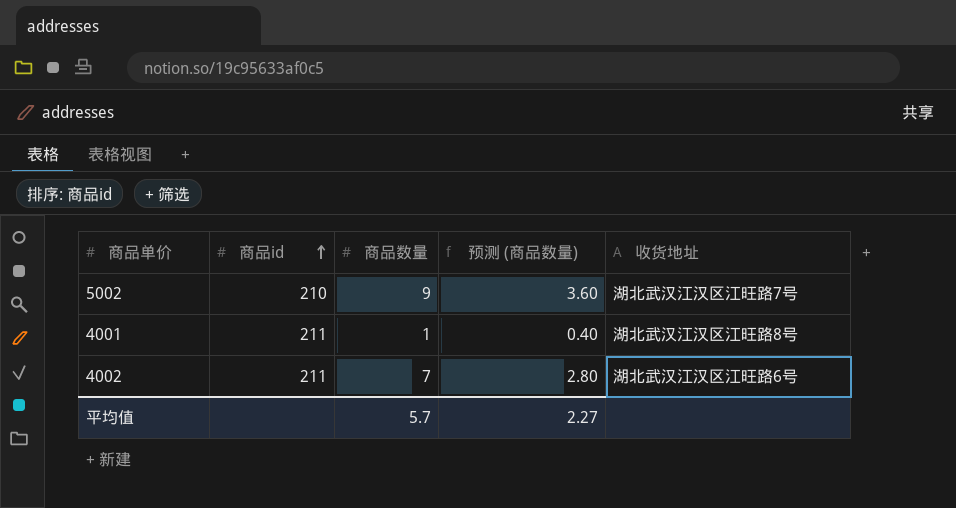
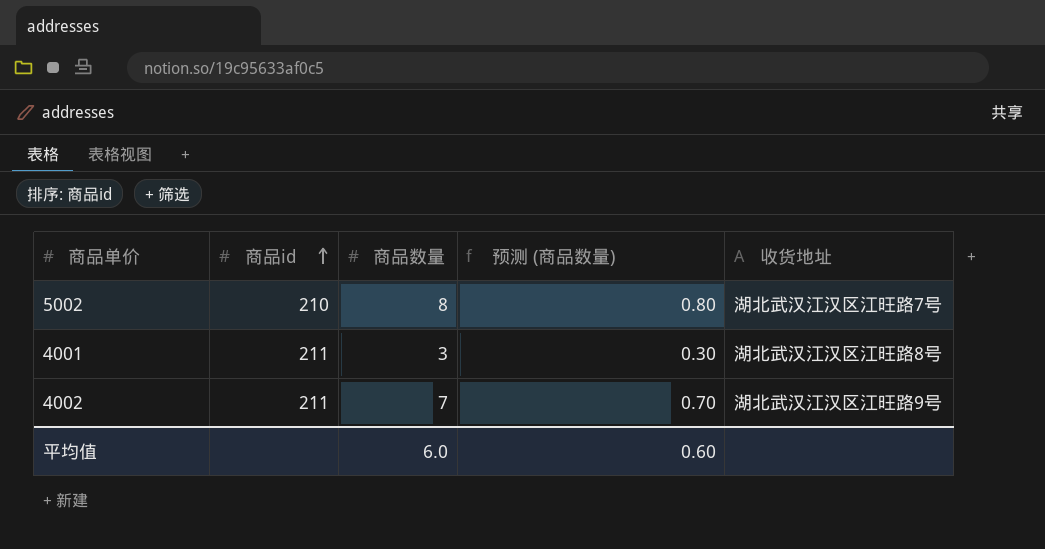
column 预测 (商品数量) | formula: [商品数量] * 0.4 -> [商品数量] * 0.1
5002 | 商品数量: 9 -> 8
4001 | 商品数量: 1 -> 3
4002 | 收货地址: 湖北武汉江汉区江旺路6号 -> 湖北武汉江汉区江旺路9号
平均值 | 商品数量: 5.7 -> 6.0
平均值 | 预测 (商品数量): 2.27 -> 0.60

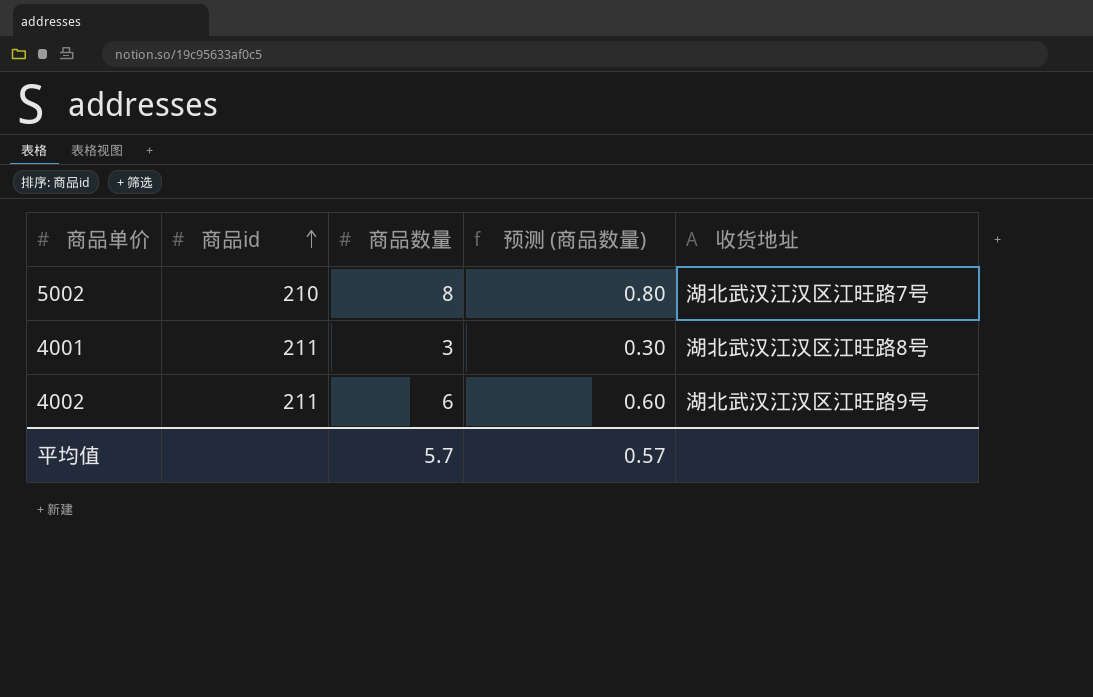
4002 | 商品数量: 7 -> 6
4002 | 预测 (商品数量): 0.70 -> 0.60
平均值 | 商品数量: 6.0 -> 5.7
平均值 | 预测 (商品数量): 0.60 -> 0.57

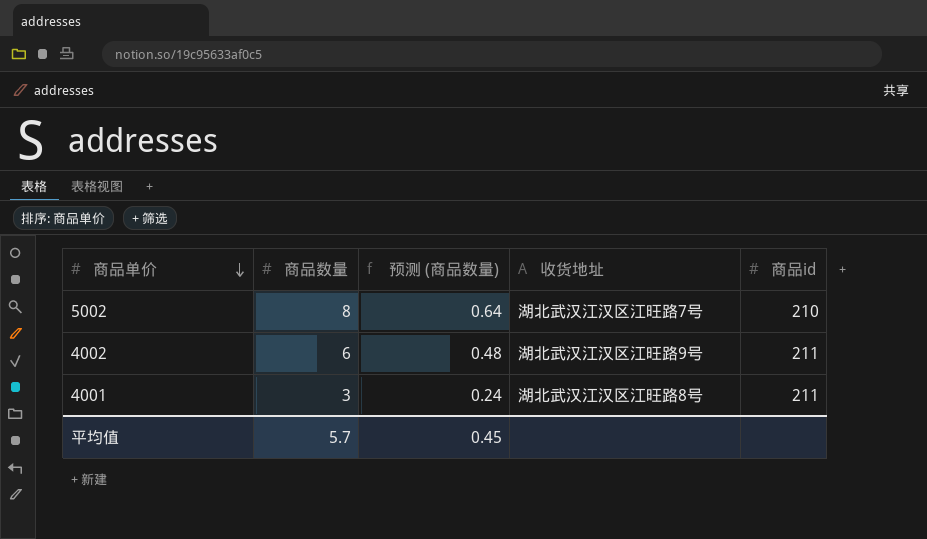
row order: 商品id ascending -> 商品单价 descending
column 预测 (商品数量) | formula: [商品数量] * 0.1 -> [商品数量] * 0.08
column 商品id | position: 2 -> 5
平均值 | 预测 (商品数量): 0.57 -> 0.45

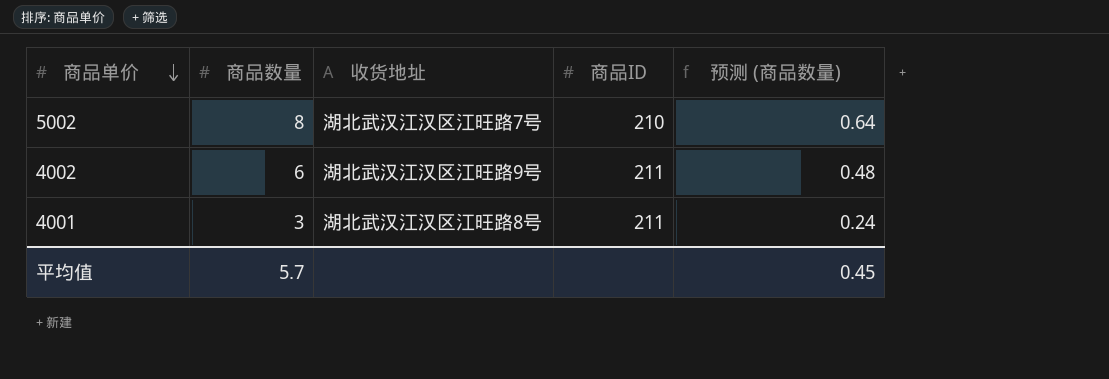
column name: 商品id -> 商品ID
column 预测 (商品数量) | position: 3 -> 5

